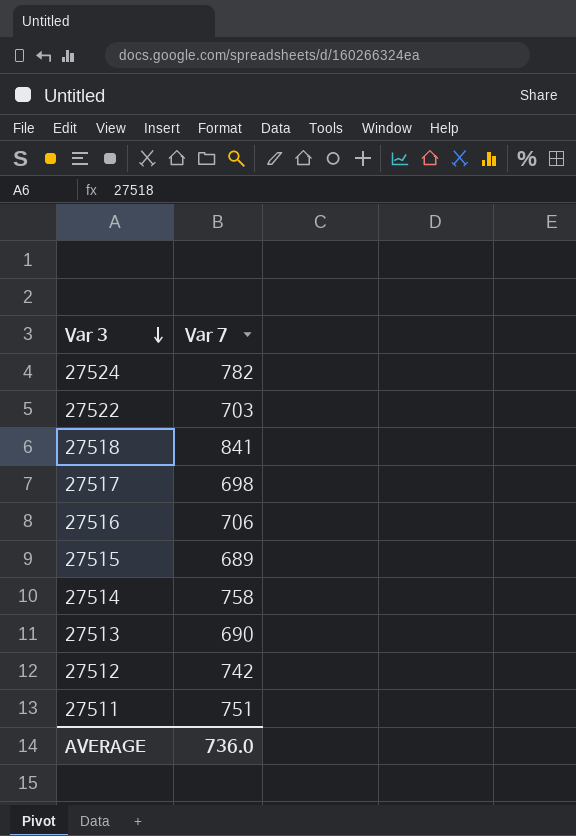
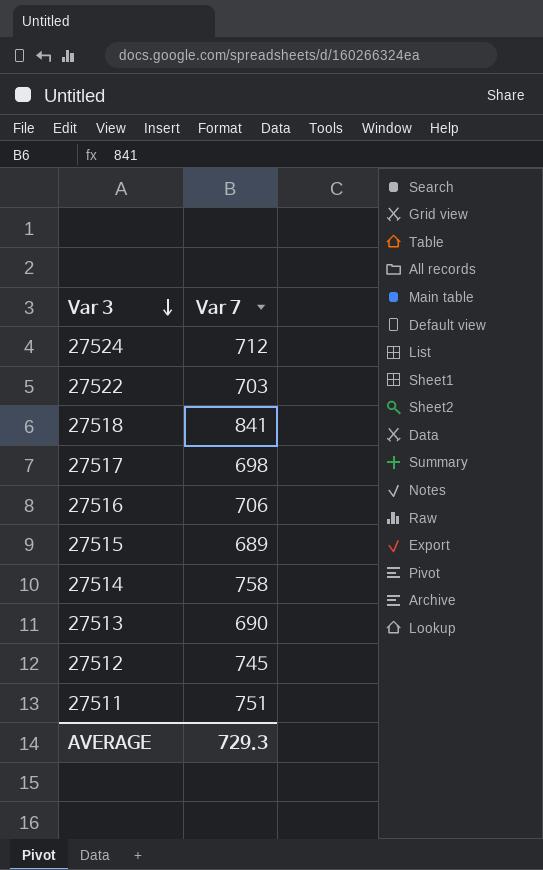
27524 | Var 7: 782 -> 712
27512 | Var 7: 742 -> 745
AVERAGE | Var 7: 736.0 -> 729.3

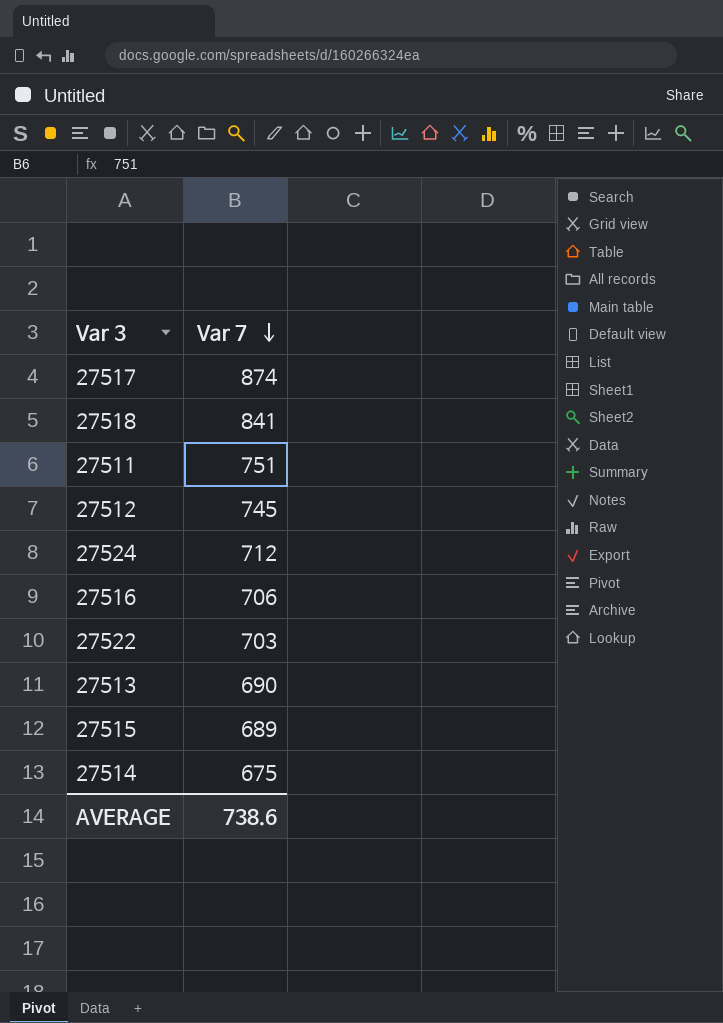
row order: Var 3 descending -> Var 7 descending
27517 | Var 7: 698 -> 874
27514 | Var 7: 758 -> 675
AVERAGE | Var 7: 729.3 -> 738.6

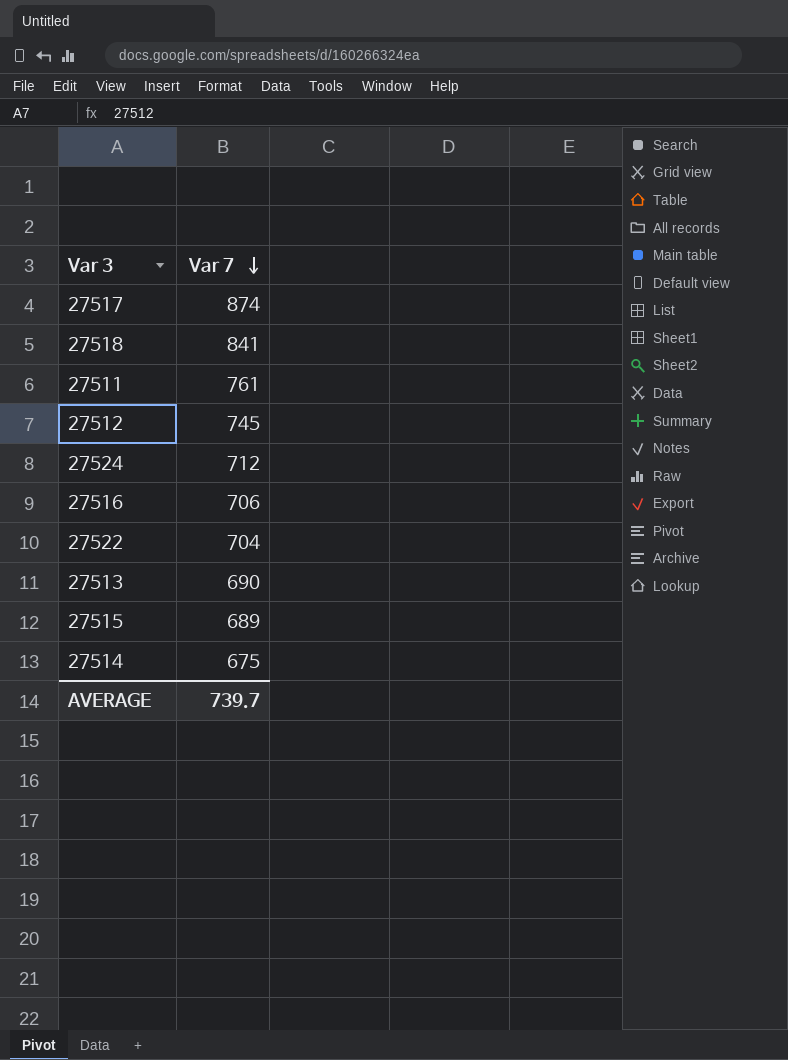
27511 | Var 7: 751 -> 761
27522 | Var 7: 703 -> 704
AVERAGE | Var 7: 738.6 -> 739.7

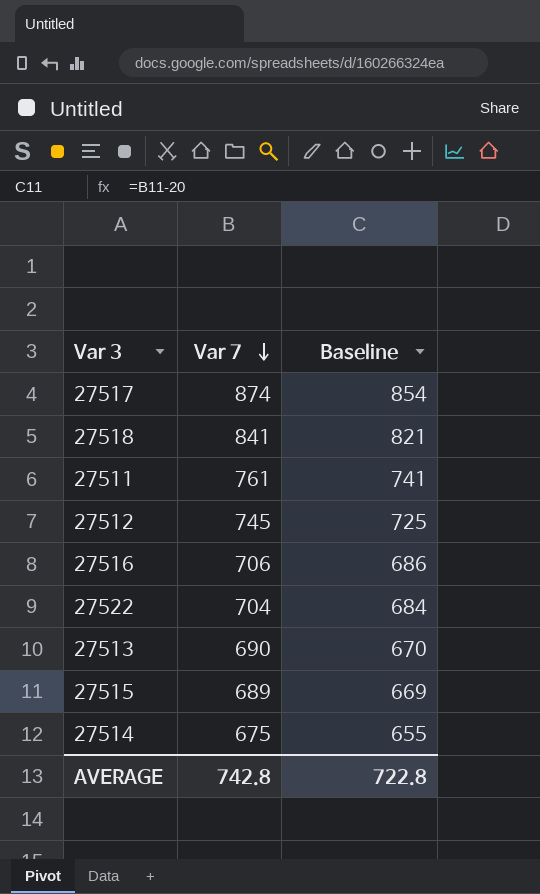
column Baseline | formula: none -> [Var 7] - 20
row 27524: 712 -> none
AVERAGE | Var 7: 739.7 -> 742.8

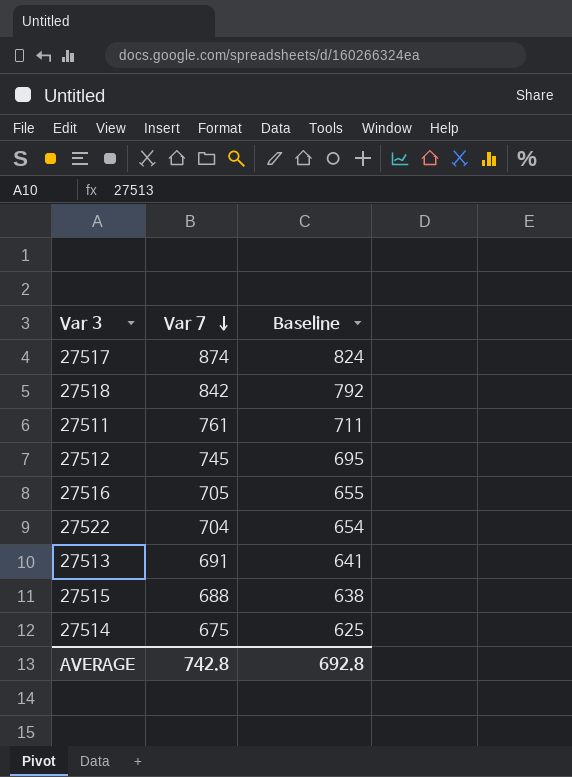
column Baseline | formula: [Var 7] - 20 -> [Var 7] - 50
27518 | Var 7: 841 -> 842
27516 | Var 7: 706 -> 705
27513 | Var 7: 690 -> 691
27515 | Var 7: 689 -> 688
AVERAGE | Baseline: 722.8 -> 692.8

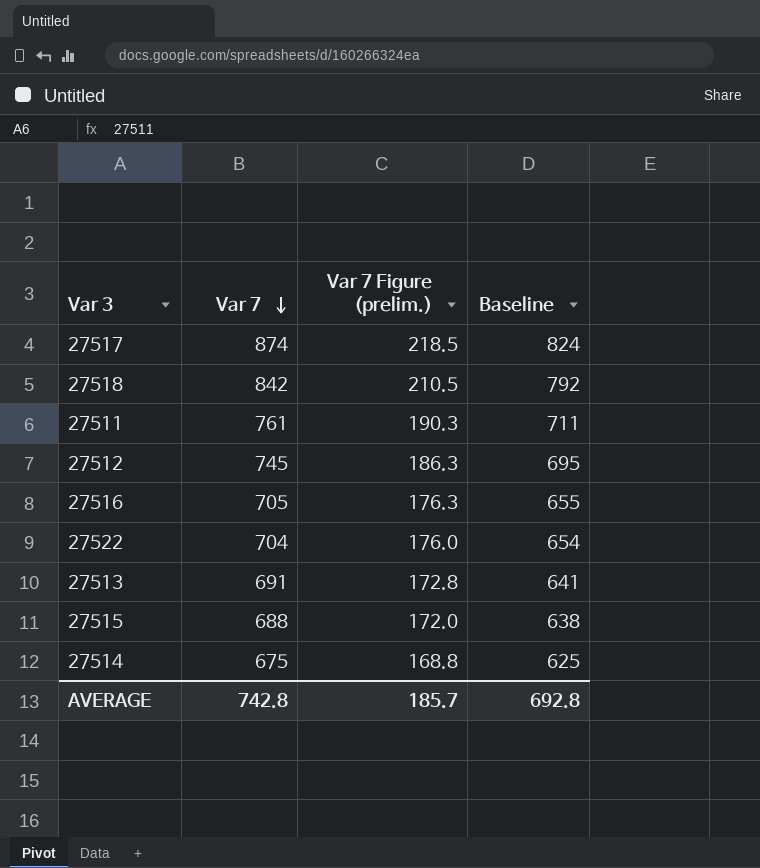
column Var 7 Figure (prelim.) | formula: none -> [Var 7] * 0.25

